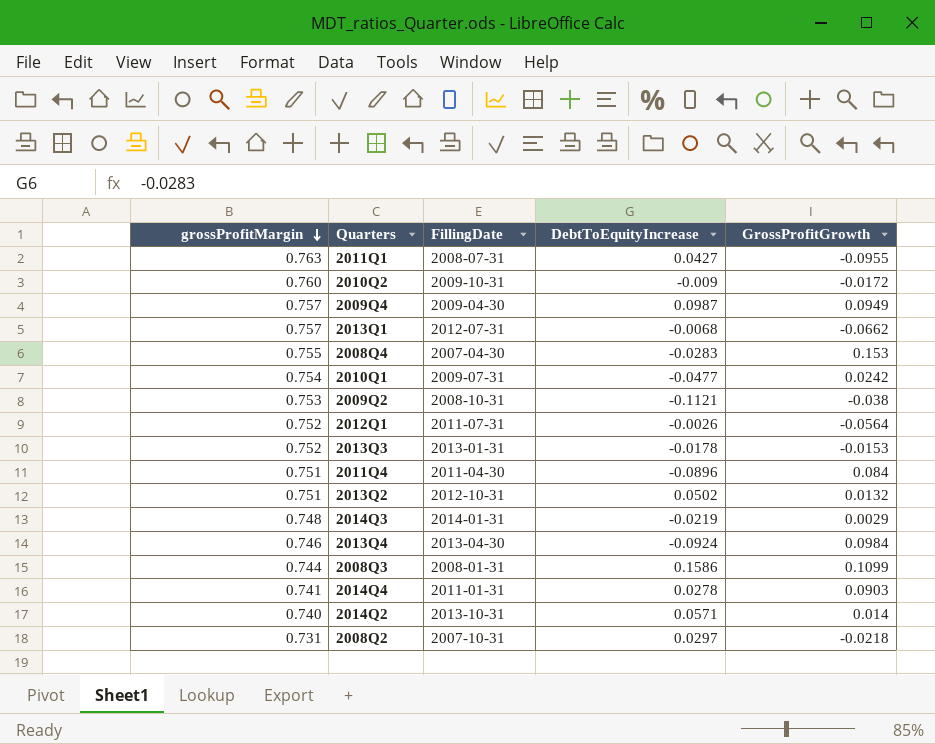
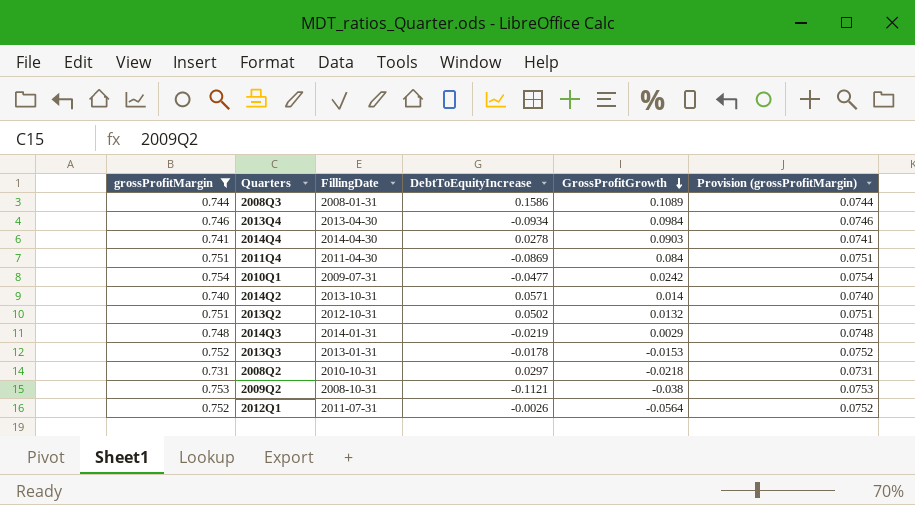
filter: none -> grossProfitMargin <= 0.754
row order: grossProfitMargin descending -> GrossProfitGrowth descending
column Provision (grossProfitMargin) | formula: none -> [grossProfitMargin] * 0.1
2008Q3 | GrossProfitGrowth: 0.1099 -> 0.1089
2013Q4 | DebtToEquityIncrease: -0.0924 -> -0.0934
2014Q4 | FillingDate: 2011-01-31 -> 2014-04-30
2011Q4 | DebtToEquityIncrease: -0.0896 -> -0.0869
2008Q2 | FillingDate: 2007-10-31 -> 2010-10-31

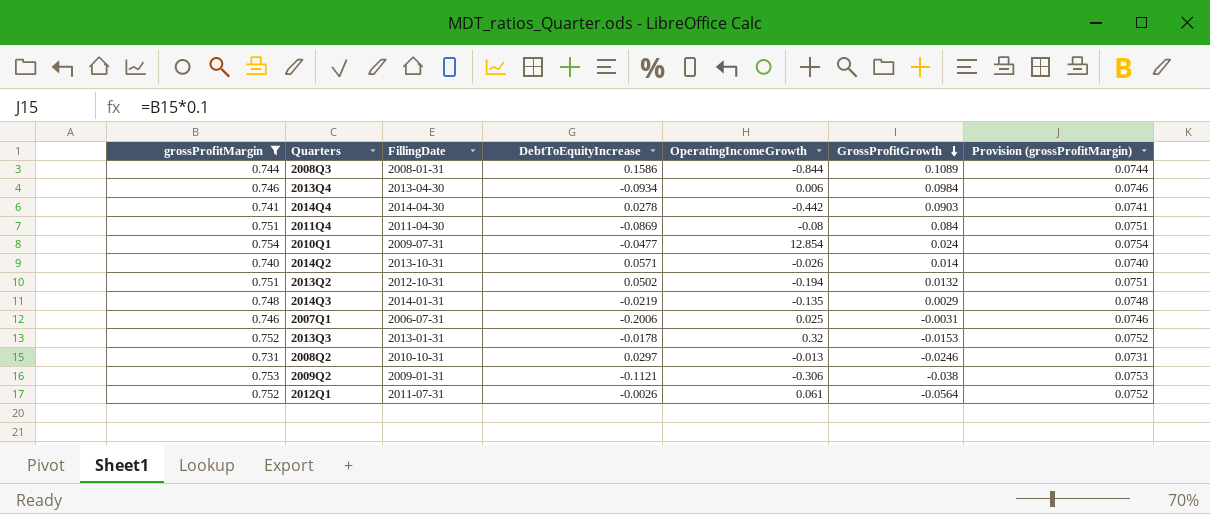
column OperatingIncomeGrowth | position: none -> 5
2010Q1 | GrossProfitGrowth: 0.0242 -> 0.024
row 2007Q1: none -> 0.746 | 2006-07-31 | -0.2006 | 0.025 | -0.0031 | 0.0746
2008Q2 | GrossProfitGrowth: -0.0218 -> -0.0246
2009Q2 | FillingDate: 2008-10-31 -> 2009-01-31

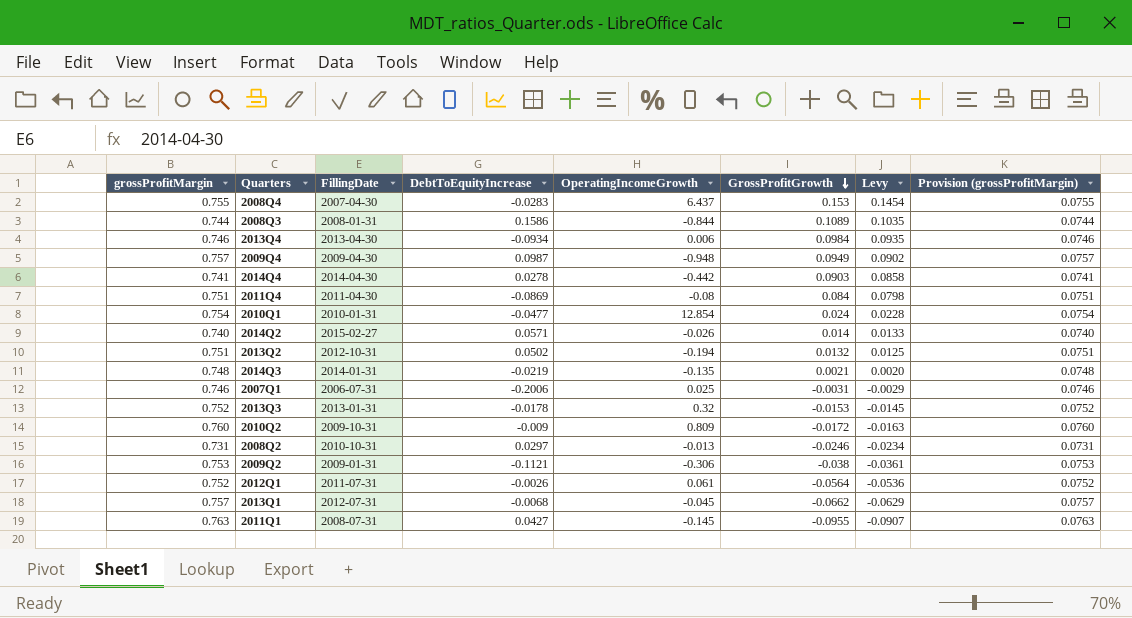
filter: grossProfitMargin <= 0.754 -> none
column Levy | formula: none -> [GrossProfitGrowth] * 0.95
2010Q1 | FillingDate: 2009-07-31 -> 2010-01-31
2014Q2 | FillingDate: 2013-10-31 -> 2015-02-27
2014Q3 | GrossProfitGrowth: 0.0029 -> 0.0021

